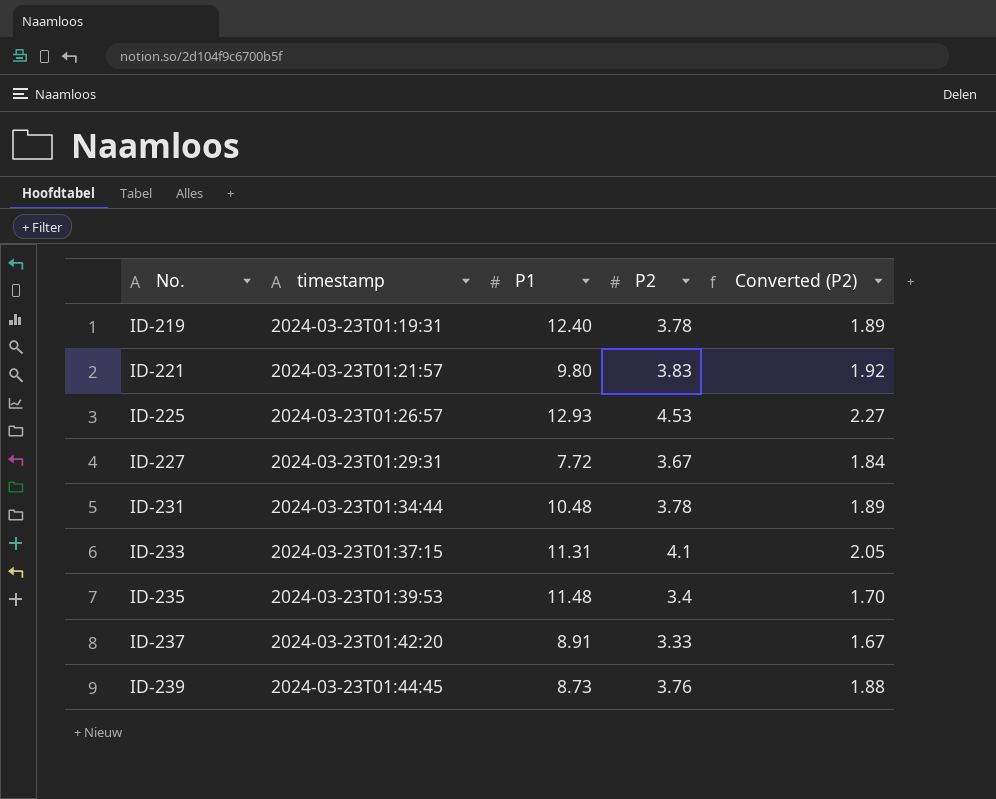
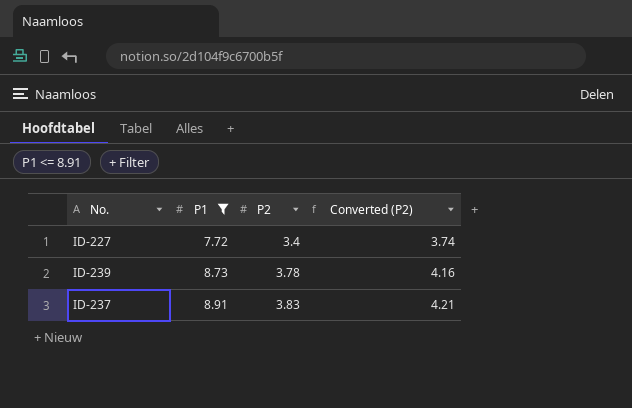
filter: none -> P1 <= 8.91
row order: No. ascending -> P1 ascending
column timestamp | position: 2 -> none
column Converted (P2) | formula: [P2] * 0.5 -> [P2] * 1.1
ID-227 | P2: 3.67 -> 3.4
ID-239 | P2: 3.76 -> 3.78
ID-237 | P2: 3.33 -> 3.83

